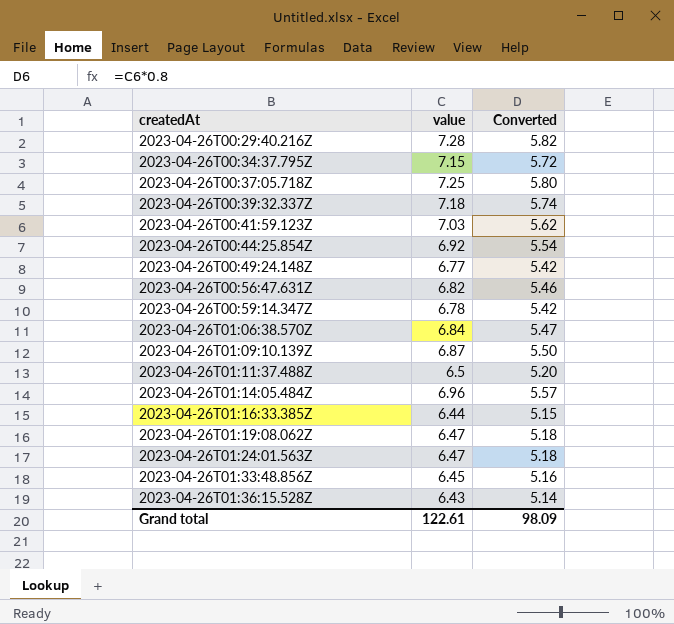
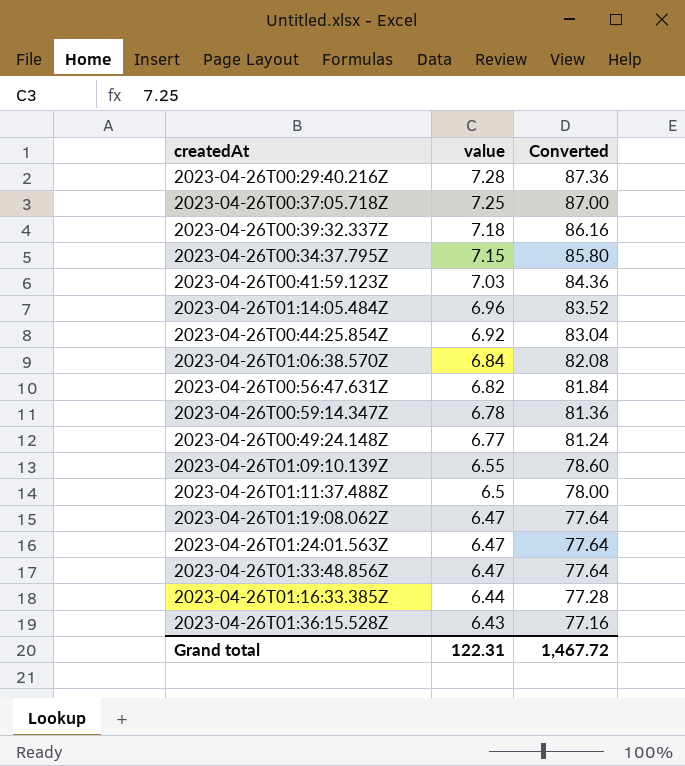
row order: createdAt ascending -> value descending
column Converted | formula: [value] * 0.8 -> [value] * 12
2023-04-26T01:09:10.139Z | value: 6.87 -> 6.55
2023-04-26T01:33:48.856Z | value: 6.45 -> 6.47
Grand total | value: 122.61 -> 122.31
Grand total | Converted: 98.09 -> 1,467.72

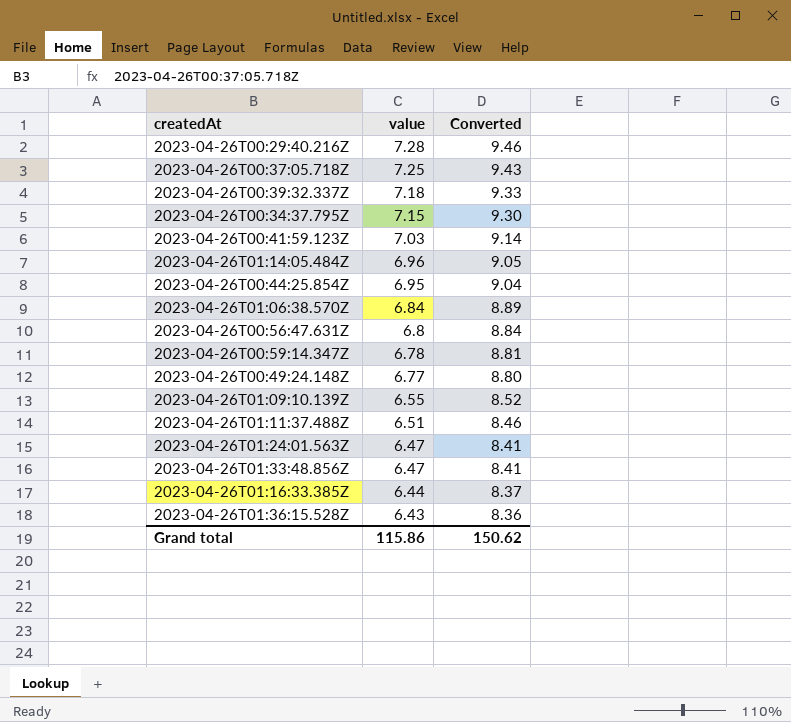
column Converted | formula: [value] * 12 -> [value] * 1.3
row 2023-04-26T01:19:08.062Z: 6.47 | 77.64 -> none
2023-04-26T00:44:25.854Z | value: 6.92 -> 6.95
2023-04-26T00:56:47.631Z | value: 6.82 -> 6.8
2023-04-26T01:11:37.488Z | value: 6.5 -> 6.51
Grand total | value: 122.31 -> 115.86
Grand total | Converted: 1,467.72 -> 150.62

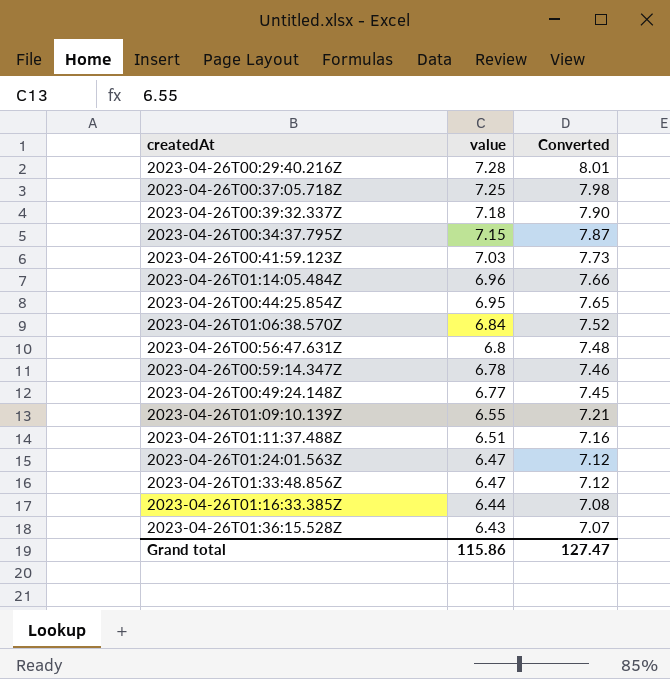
column Converted | formula: [value] * 1.3 -> [value] * 1.1
Grand total | Converted: 150.62 -> 127.47

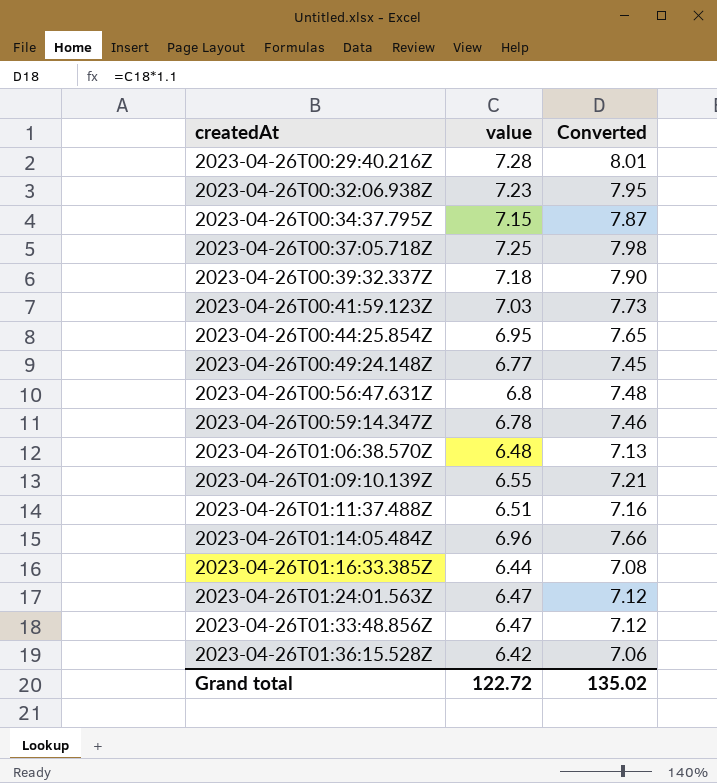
row order: value descending -> createdAt ascending
row 2023-04-26T00:32:06.938Z: none -> 7.23 | 7.95
2023-04-26T01:06:38.570Z | value: 6.84 -> 6.48
2023-04-26T01:06:38.570Z | Converted: 7.52 -> 7.13
2023-04-26T01:36:15.528Z | value: 6.43 -> 6.42
2023-04-26T01:36:15.528Z | Converted: 7.07 -> 7.06
Grand total | value: 115.86 -> 122.72
Grand total | Converted: 127.47 -> 135.02

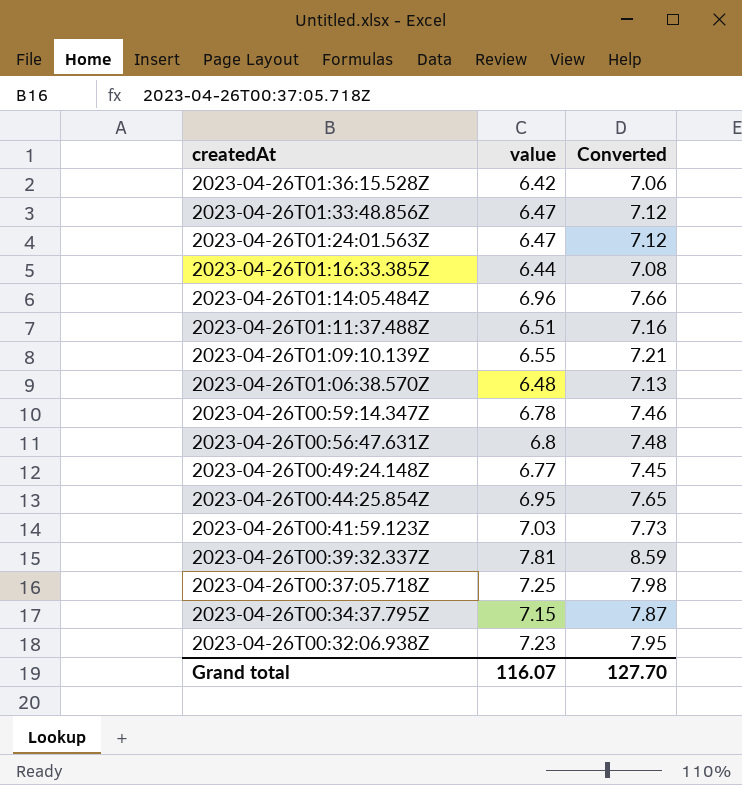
row order: createdAt ascending -> createdAt descending
row 2023-04-26T00:29:40.216Z: 7.28 | 8.01 -> none
2023-04-26T00:39:32.337Z | value: 7.18 -> 7.81
2023-04-26T00:39:32.337Z | Converted: 7.90 -> 8.59
Grand total | value: 122.72 -> 116.07
Grand total | Converted: 135.02 -> 127.70

